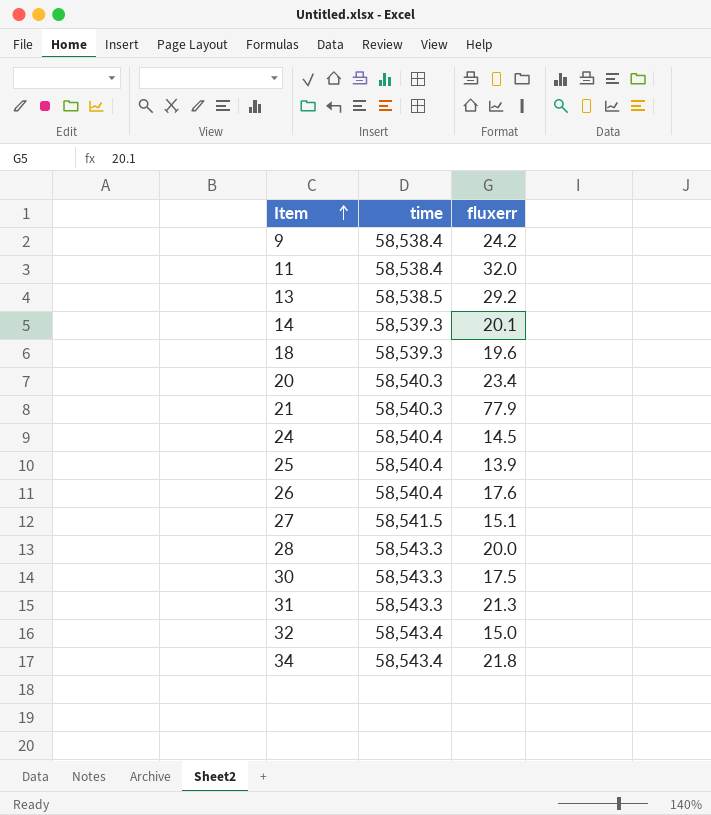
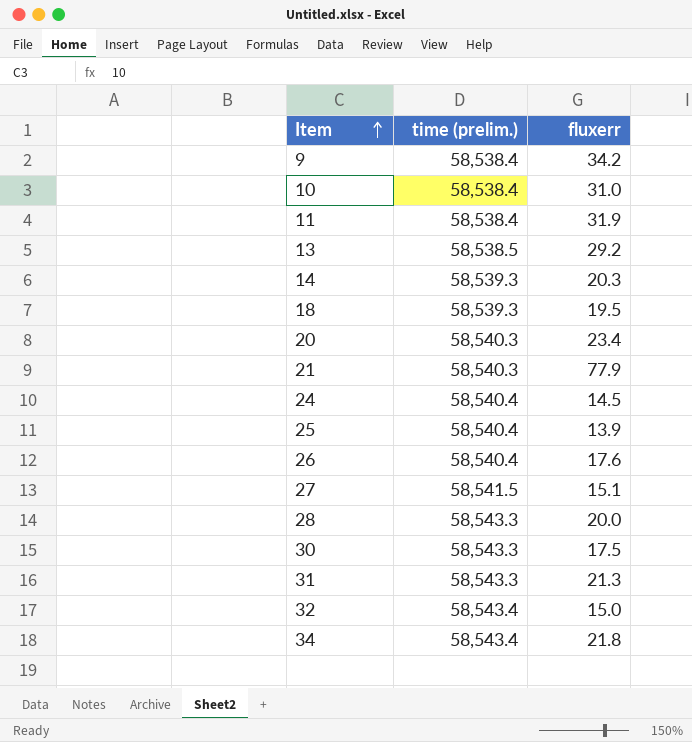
column name: time -> time (prelim.)
9 | fluxerr: 24.2 -> 34.2
row 10: none -> 58,538.4 | 31.0
11 | fluxerr: 32.0 -> 31.9
14 | fluxerr: 20.1 -> 20.3
18 | fluxerr: 19.6 -> 19.5

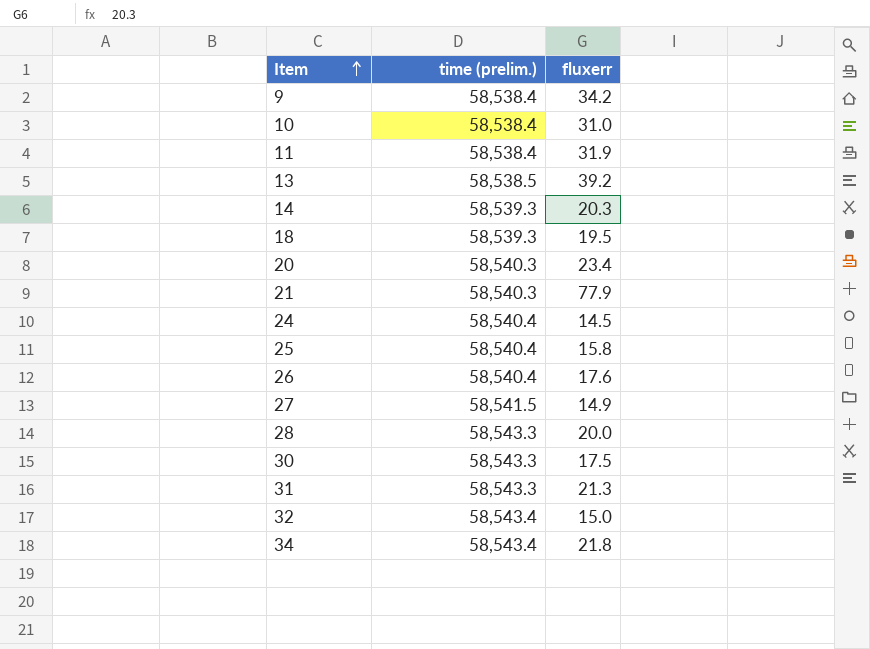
13 | fluxerr: 29.2 -> 39.2
25 | fluxerr: 13.9 -> 15.8
27 | fluxerr: 15.1 -> 14.9

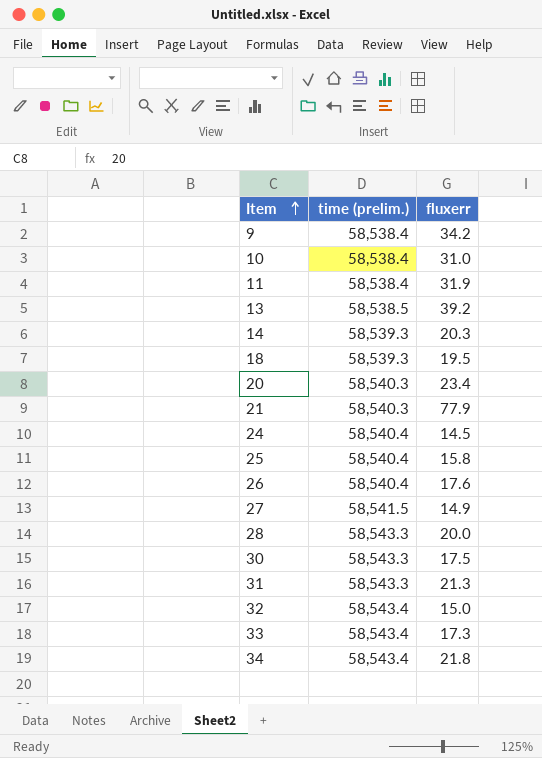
row 33: none -> 58,543.4 | 17.3

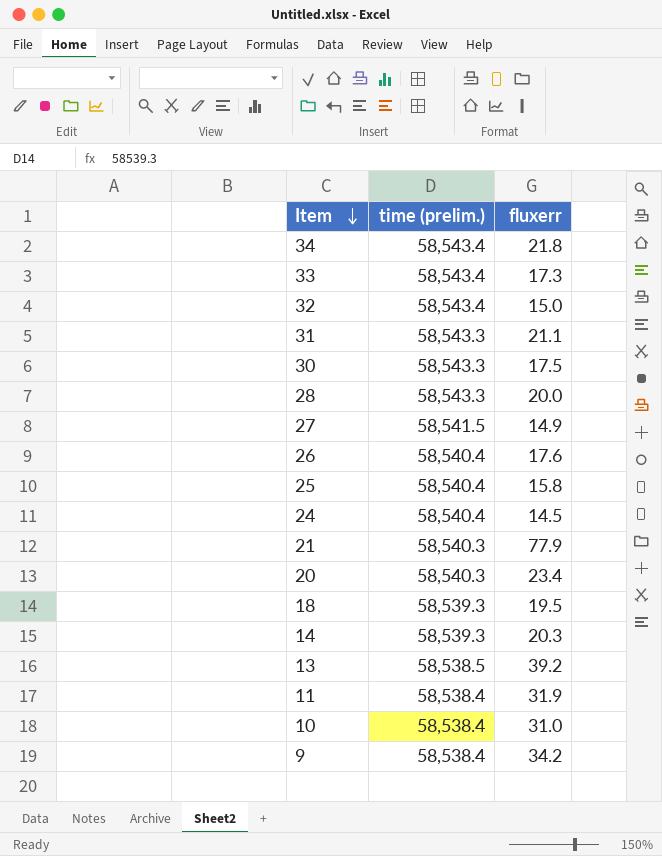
row order: Item ascending -> Item descending
31 | fluxerr: 21.3 -> 21.1

